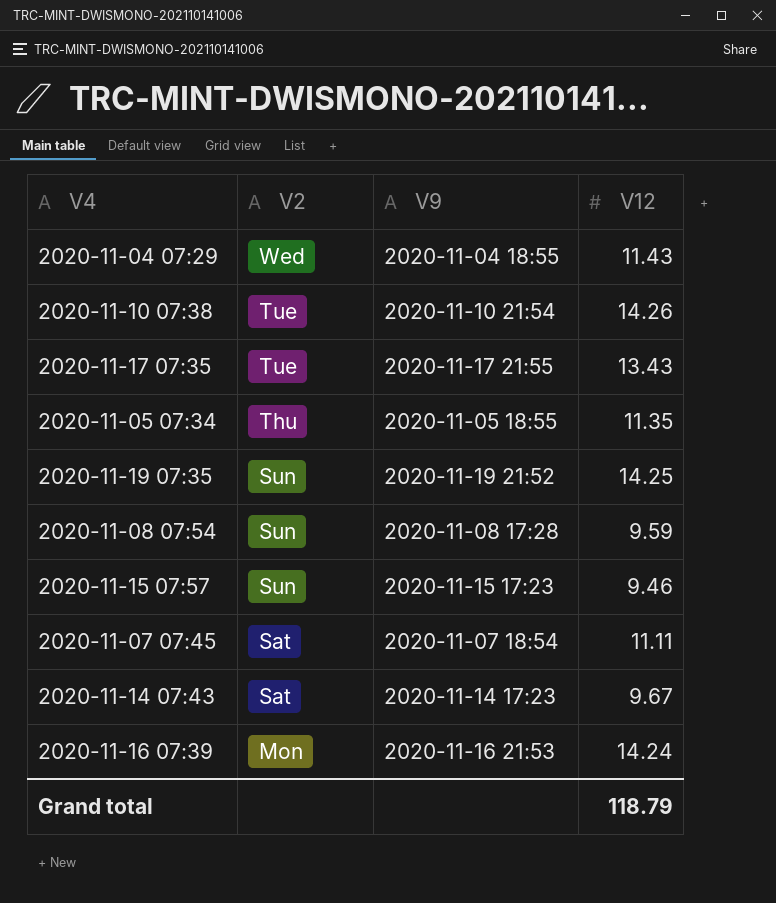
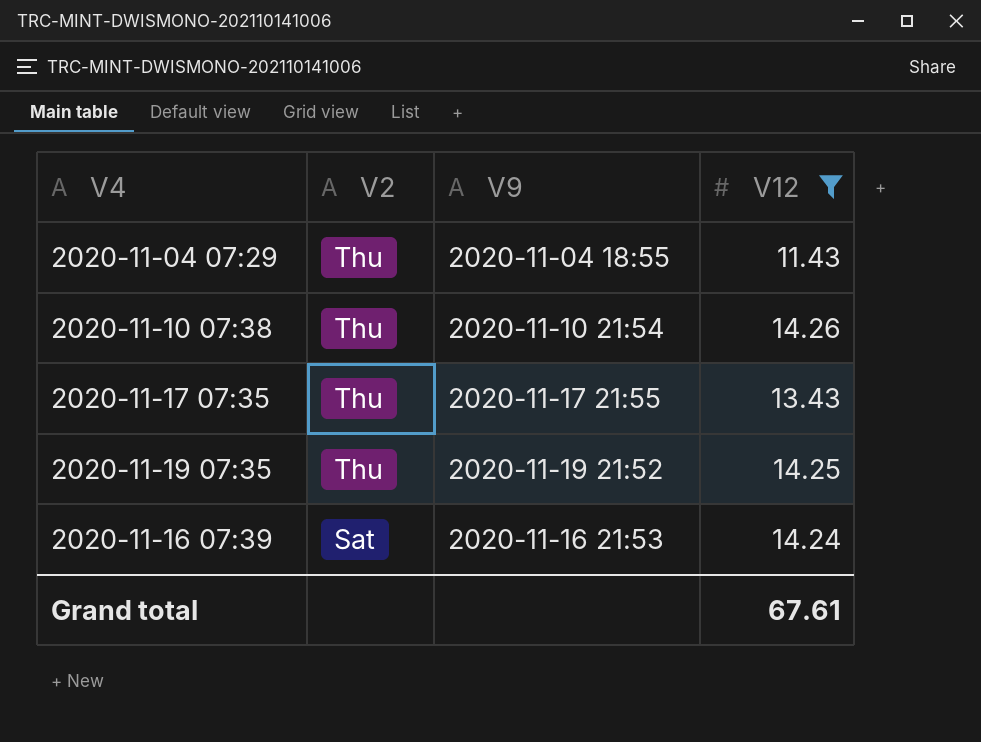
filter: none -> V12 >= 11.43
2020-11-04 07:29 | V2: Wed -> Thu
2020-11-10 07:38 | V2: Tue -> Thu
2020-11-17 07:35 | V2: Tue -> Thu
2020-11-19 07:35 | V2: Sun -> Thu
2020-11-16 07:39 | V2: Mon -> Sat
Grand total | V12: 118.79 -> 67.61

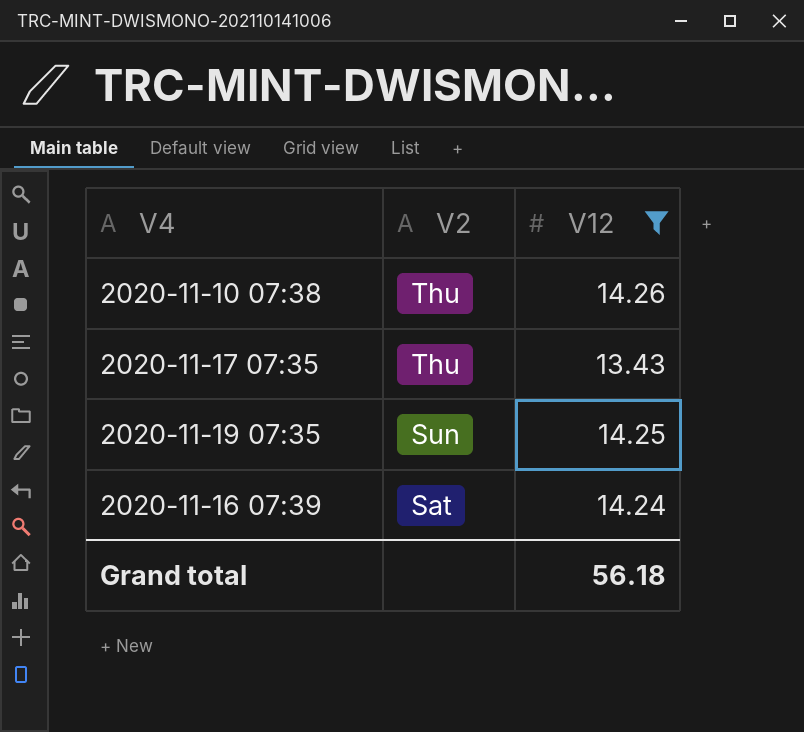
column V9 | position: 3 -> none
row 2020-11-04 07:29: Thu | 2020-11-04 18:55 | 11.43 -> none
2020-11-19 07:35 | V2: Thu -> Sun
Grand total | V12: 67.61 -> 56.18

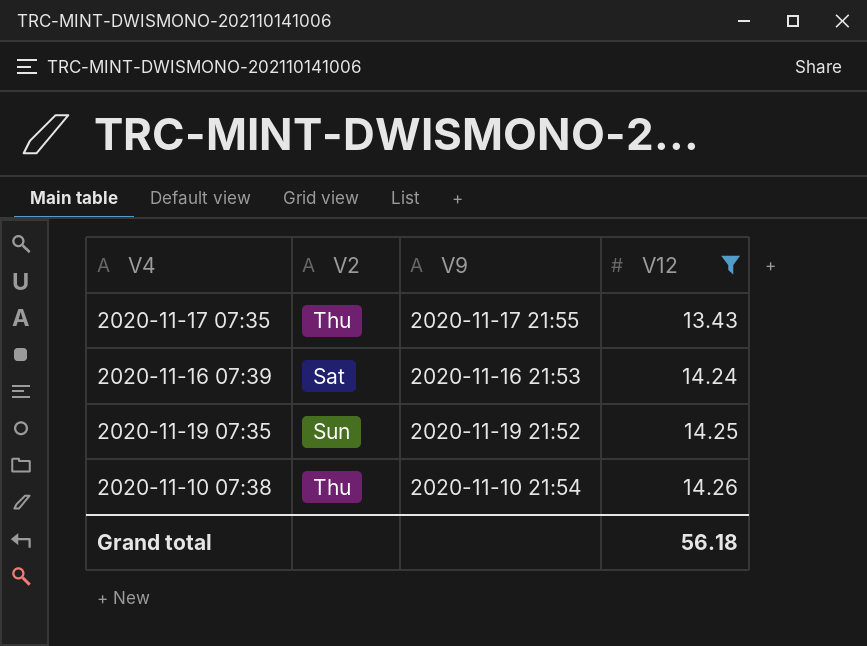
row order: V2 descending -> V12 ascending
column V9 | position: none -> 3

